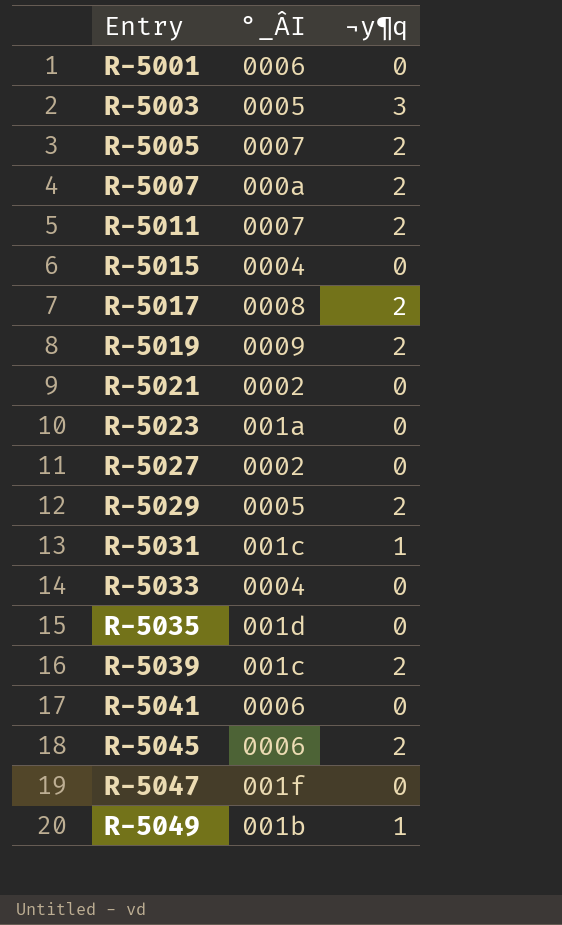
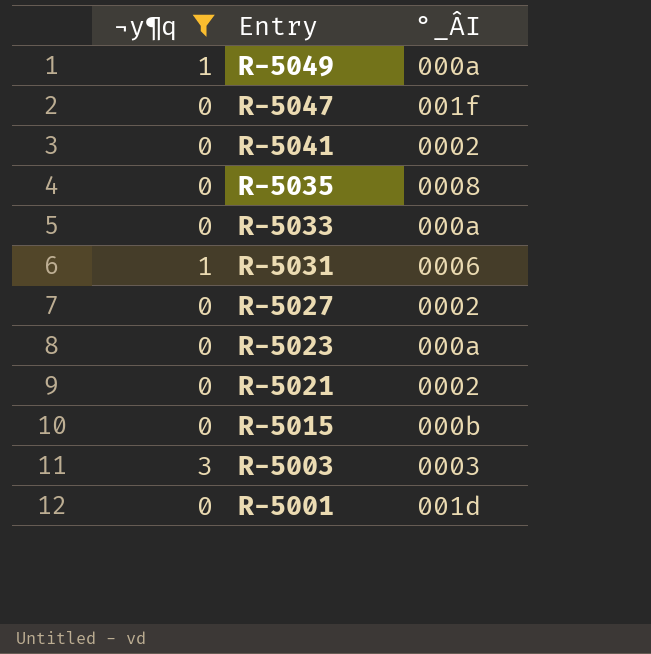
filter: none -> ¬y¶q != 2
row order: Entry ascending -> Entry descending
column ¬y¶q | position: 3 -> 1
R-5049 | °_ÂI: 001b -> 000a
R-5041 | °_ÂI: 0006 -> 0002
R-5035 | °_ÂI: 001d -> 0008
R-5033 | °_ÂI: 0004 -> 000a
R-5031 | °_ÂI: 001c -> 0006
R-5023 | °_ÂI: 001a -> 000a
R-5015 | °_ÂI: 0004 -> 000b
R-5003 | °_ÂI: 0005 -> 0003
R-5001 | °_ÂI: 0006 -> 001d

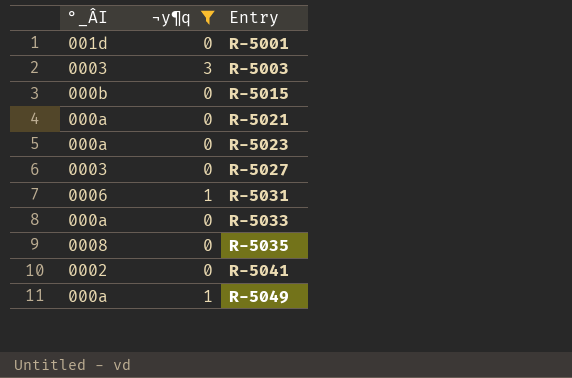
row order: Entry descending -> Entry ascending
column °_ÂI | position: 3 -> 1
row R-5047: 0 | 001f -> none
R-5021 | °_ÂI: 0002 -> 000a
R-5027 | °_ÂI: 0002 -> 0003

